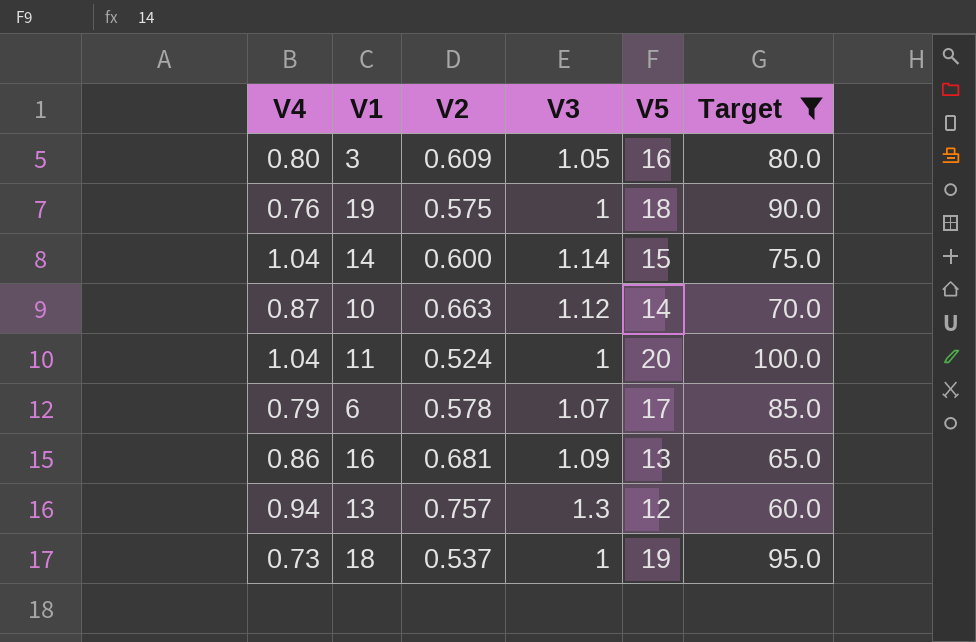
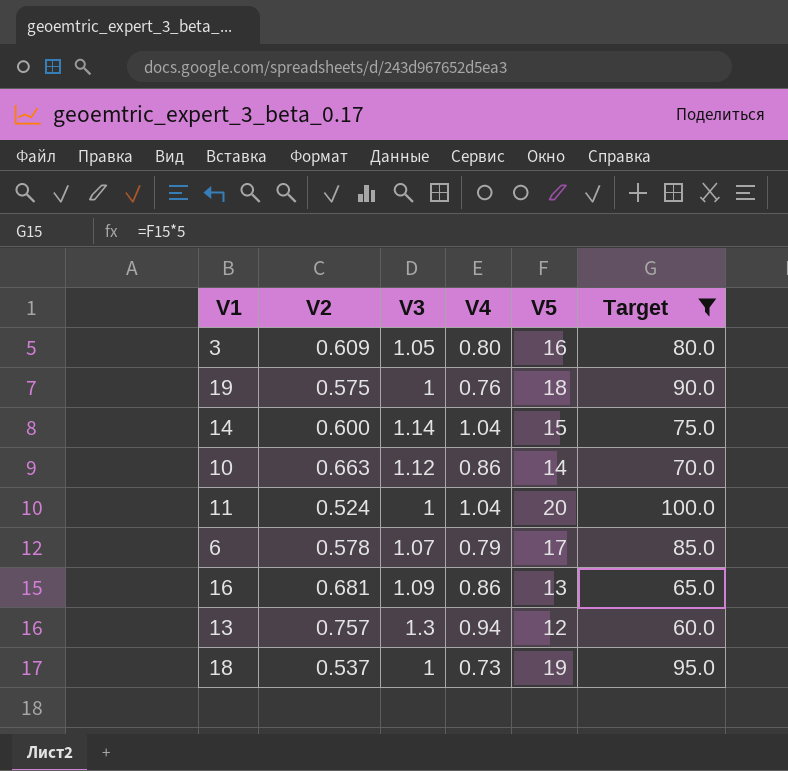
column V4 | position: 1 -> 4
10 | V4: 0.87 -> 0.86

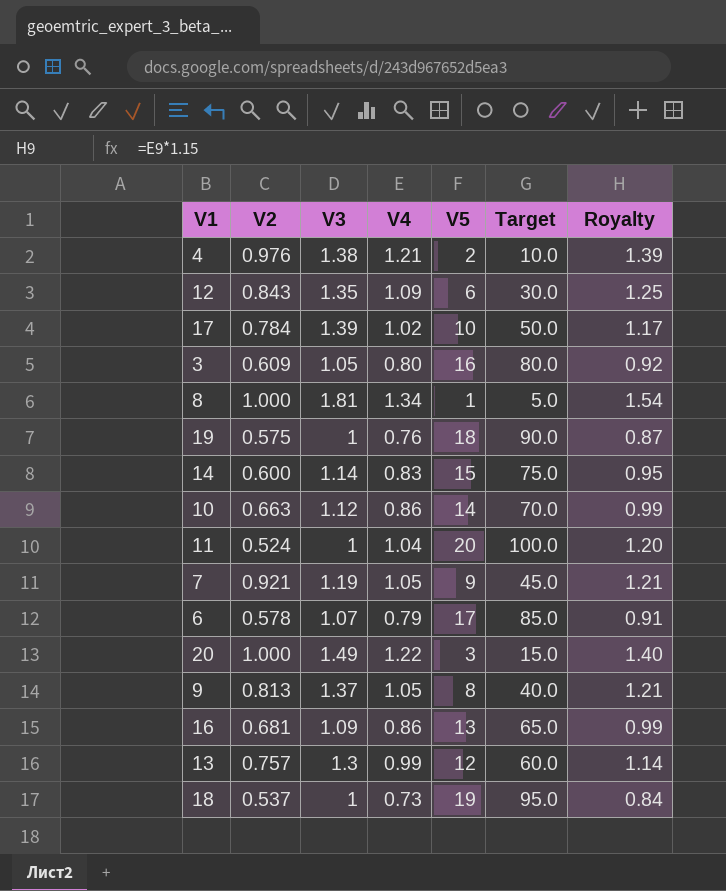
filter: Target >= 60.0 -> none
column Royalty | formula: none -> [V4] * 1.15
14 | V4: 1.04 -> 0.83
13 | V4: 0.94 -> 0.99

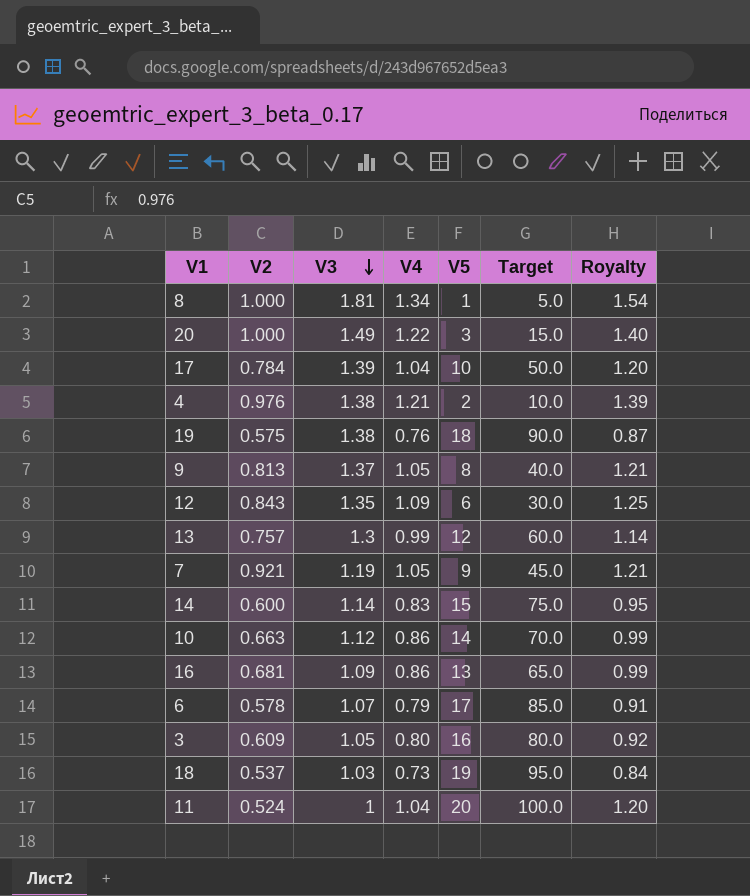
row order: none -> V3 descending
17 | V4: 1.02 -> 1.04
17 | Royalty: 1.17 -> 1.20
19 | V3: 1 -> 1.38
18 | V3: 1 -> 1.03

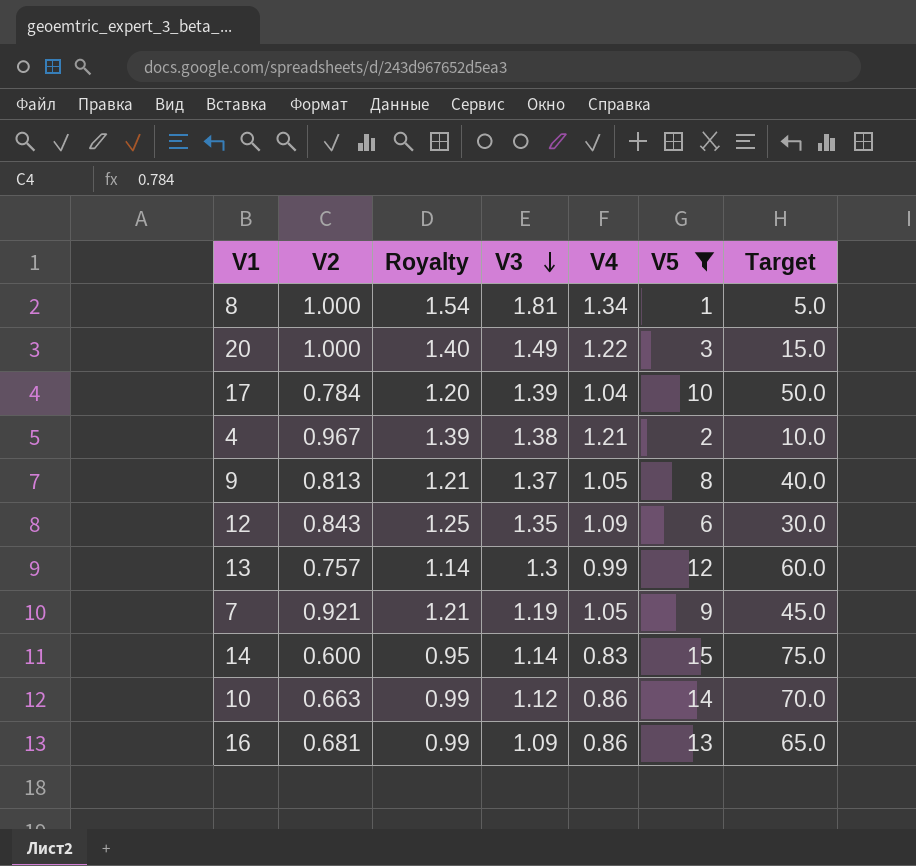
filter: none -> V5 <= 15
column Royalty | position: 7 -> 3
4 | V2: 0.976 -> 0.967

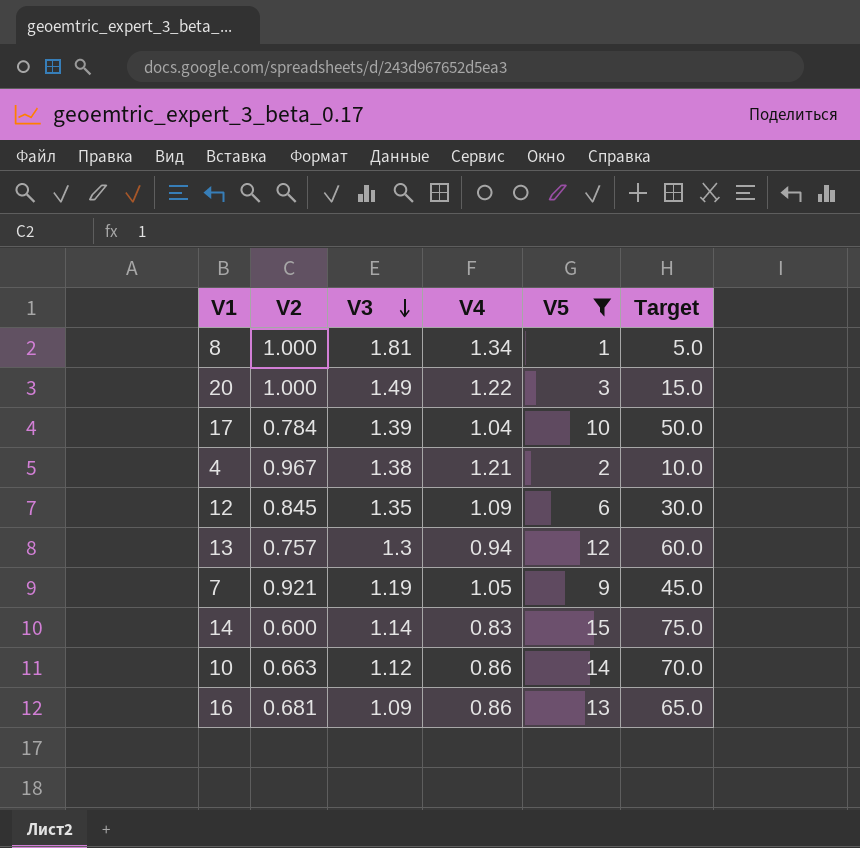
column Royalty | formula: [V4] * 1.15 -> none
row 9: 0.813 | 1.21 | 1.37 | 1.05 | 8 | 40.0 -> none
12 | V2: 0.843 -> 0.845
13 | V4: 0.99 -> 0.94

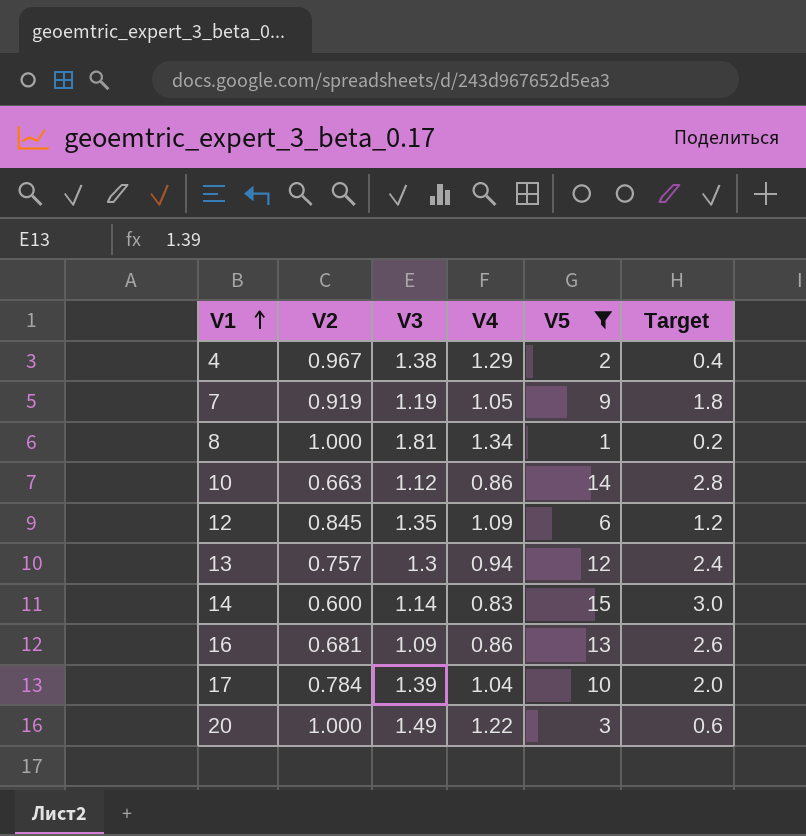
row order: V3 descending -> V1 ascending
column Target | formula: [V5] * 5 -> [V5] * 0.2
4 | V4: 1.21 -> 1.29
7 | V2: 0.921 -> 0.919

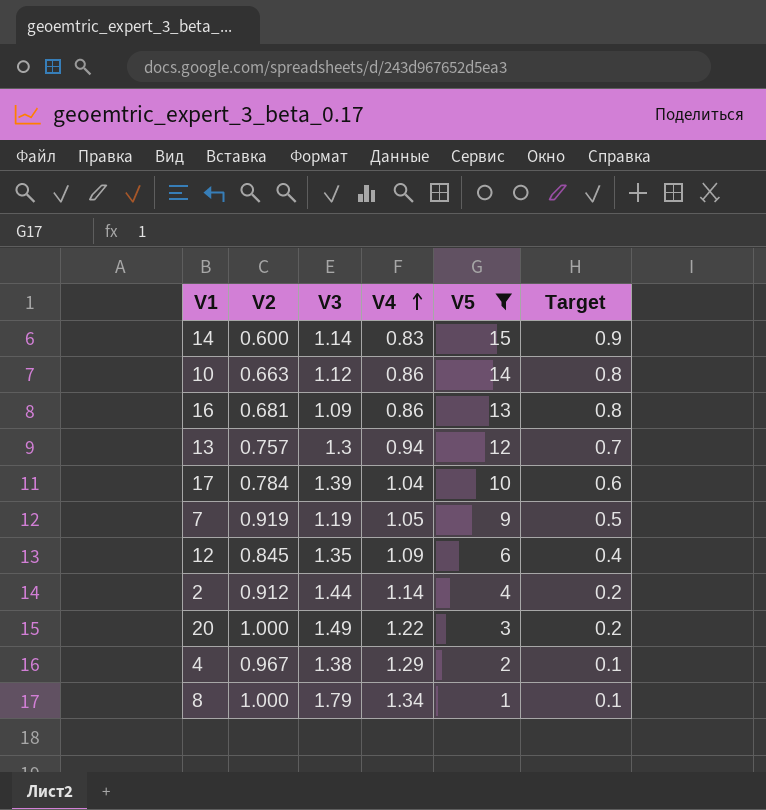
row order: V1 ascending -> V4 ascending
column Target | formula: [V5] * 0.2 -> [V5] * 0.06
row 2: none -> 0.912 | 1.44 | 1.14 | 4 | 0.2
8 | V3: 1.81 -> 1.79

